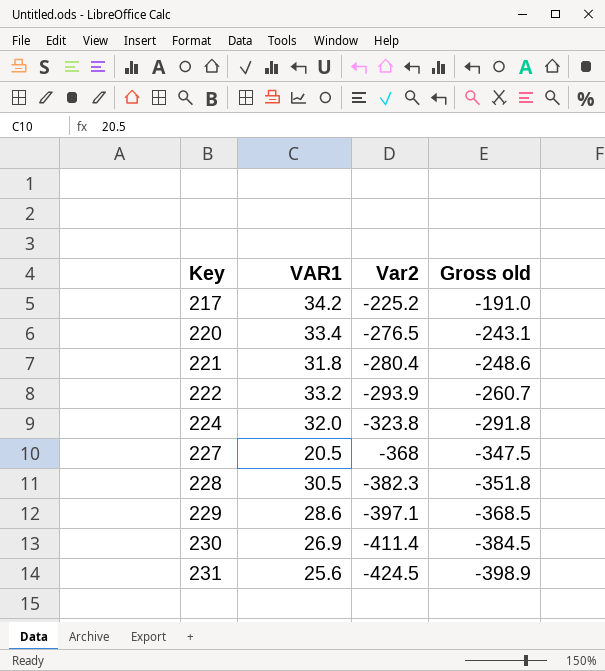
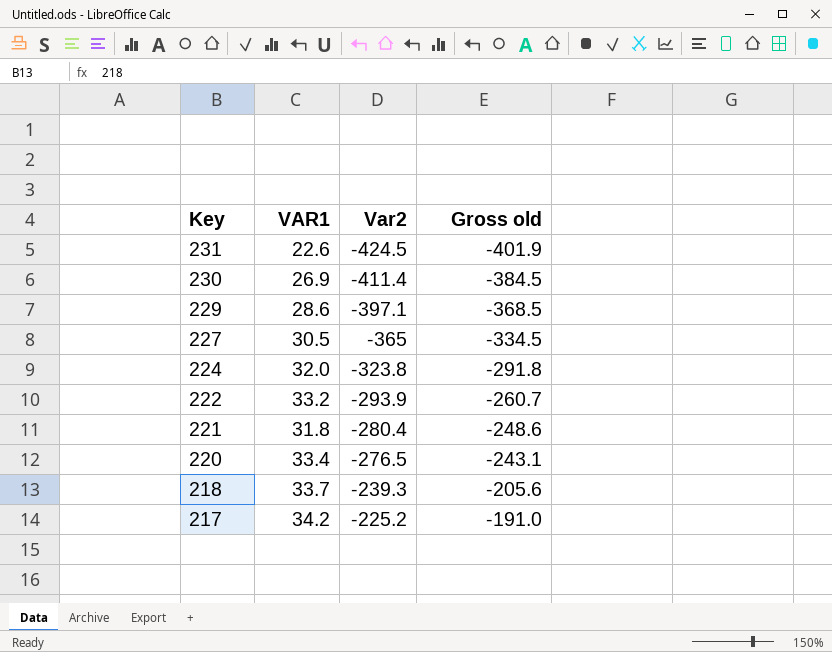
row order: Key ascending -> Key descending
row 228: 30.5 | -382.3 | -351.8 -> none
231 | VAR1: 25.6 -> 22.6
231 | Gross old: -398.9 -> -401.9
227 | VAR1: 20.5 -> 30.5
227 | Var2: -368 -> -365
227 | Gross old: -347.5 -> -334.5
row 218: none -> 33.7 | -239.3 | -205.6

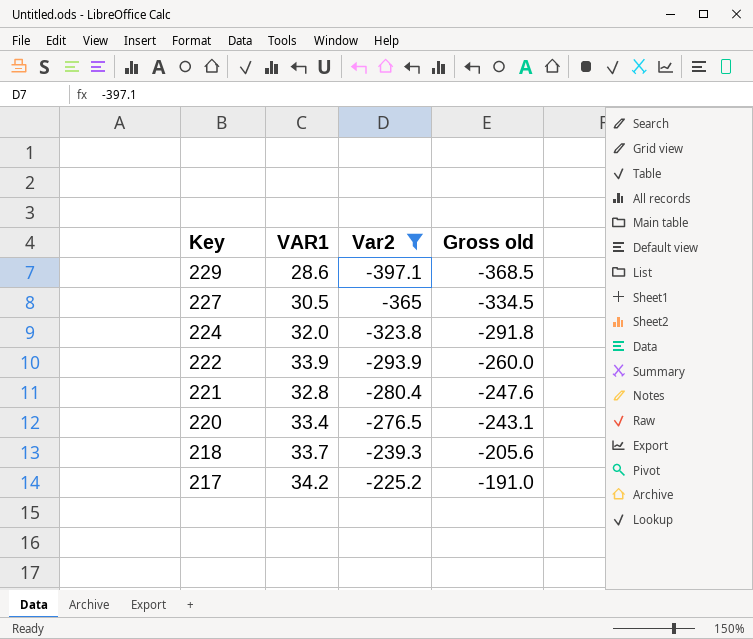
filter: none -> Var2 >= -397.1
222 | VAR1: 33.2 -> 33.9
222 | Gross old: -260.7 -> -260.0
221 | VAR1: 31.8 -> 32.8
221 | Gross old: -248.6 -> -247.6

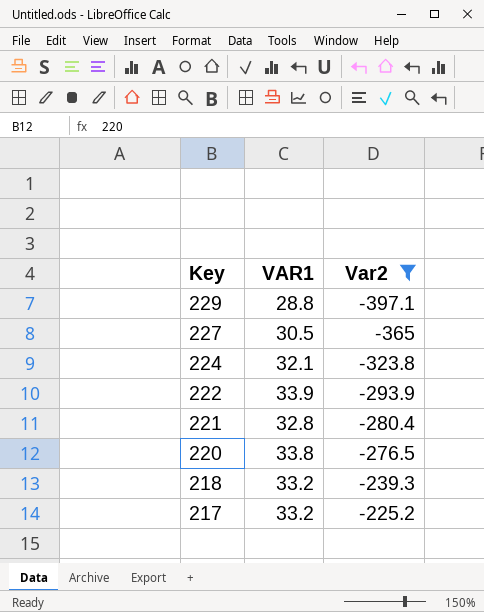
column Gross old | formula: [VAR1] + [Var2] -> none
229 | VAR1: 28.6 -> 28.8
224 | VAR1: 32.0 -> 32.1
220 | VAR1: 33.4 -> 33.8
218 | VAR1: 33.7 -> 33.2
217 | VAR1: 34.2 -> 33.2

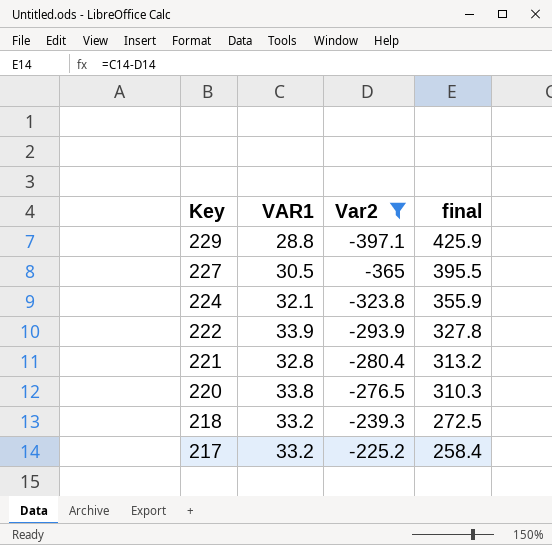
column final | formula: none -> [VAR1] - [Var2]

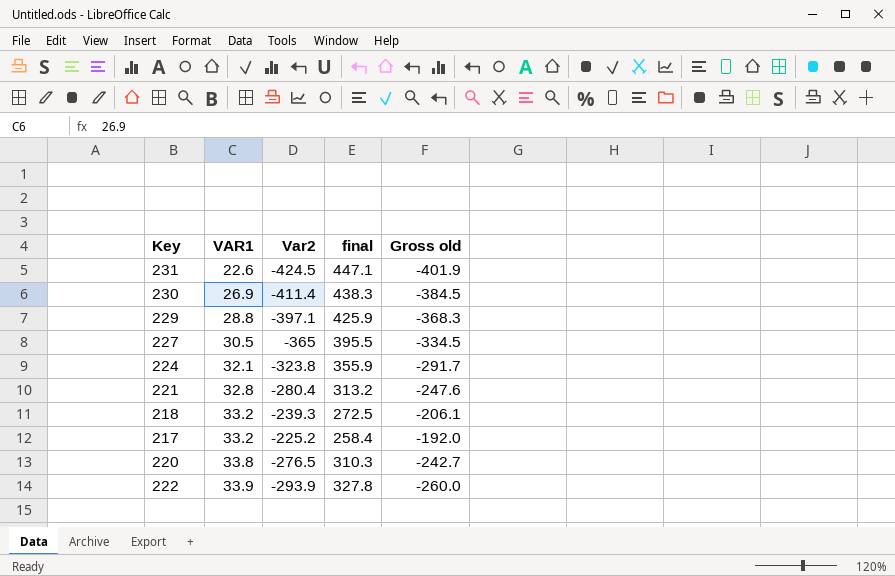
filter: Var2 >= -397.1 -> none
row order: Key descending -> VAR1 ascending
column Gross old | formula: none -> [VAR1] + [Var2]

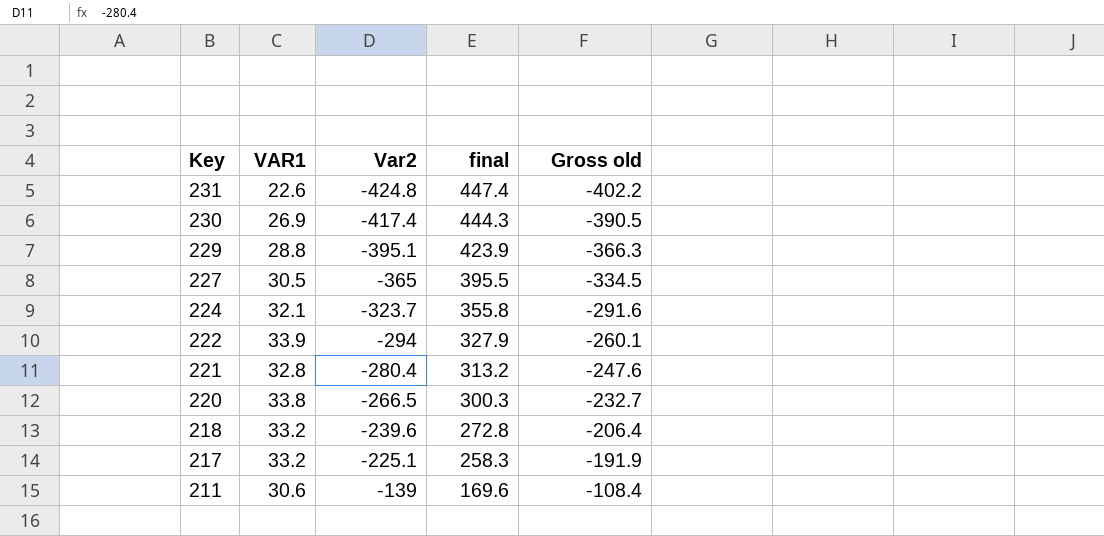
row order: VAR1 ascending -> Key descending
231 | Var2: -424.5 -> -424.8
231 | final: 447.1 -> 447.4
231 | Gross old: -401.9 -> -402.2
230 | Var2: -411.4 -> -417.4
230 | final: 438.3 -> 444.3
230 | Gross old: -384.5 -> -390.5
229 | Var2: -397.1 -> -395.1
229 | final: 425.9 -> 423.9
229 | Gross old: -368.3 -> -366.3
224 | Var2: -323.8 -> -323.7
224 | final: 355.9 -> 355.8
224 | Gross old: -291.7 -> -291.6
222 | Var2: -293.9 -> -294
222 | final: 327.8 -> 327.9
222 | Gross old: -260.0 -> -260.1
220 | Var2: -276.5 -> -266.5
220 | final: 310.3 -> 300.3
220 | Gross old: -242.7 -> -232.7
218 | Var2: -239.3 -> -239.6
218 | final: 272.5 -> 272.8
218 | Gross old: -206.1 -> -206.4
217 | Var2: -225.2 -> -225.1
217 | final: 258.4 -> 258.3
217 | Gross old: -192.0 -> -191.9
row 211: none -> 30.6 | -139 | 169.6 | -108.4

